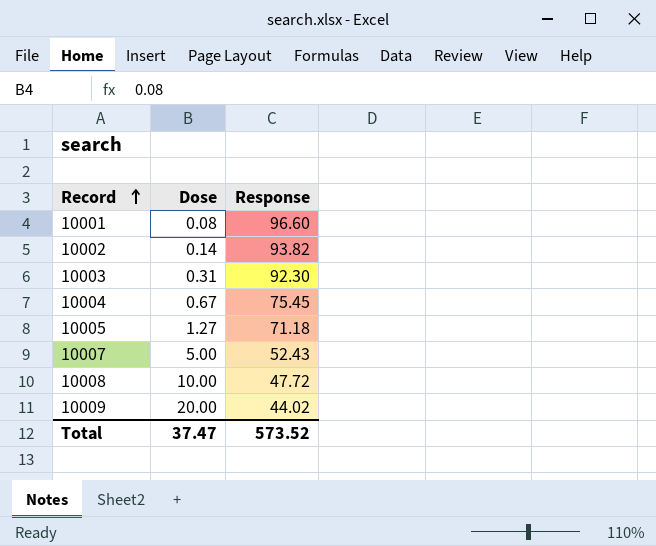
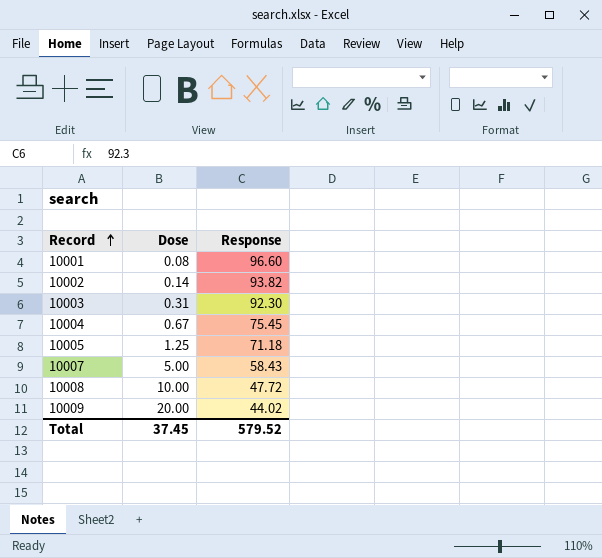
10005 | Dose: 1.27 -> 1.25
10007 | Response: 52.43 -> 58.43
Total | Dose: 37.47 -> 37.45
Total | Response: 573.52 -> 579.52

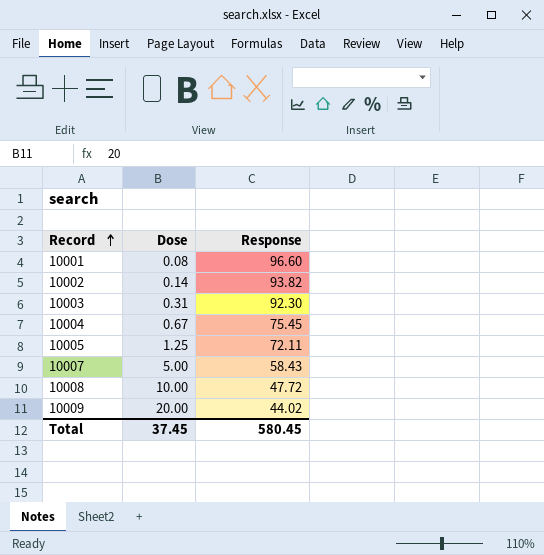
10005 | Response: 71.18 -> 72.11
Total | Response: 579.52 -> 580.45

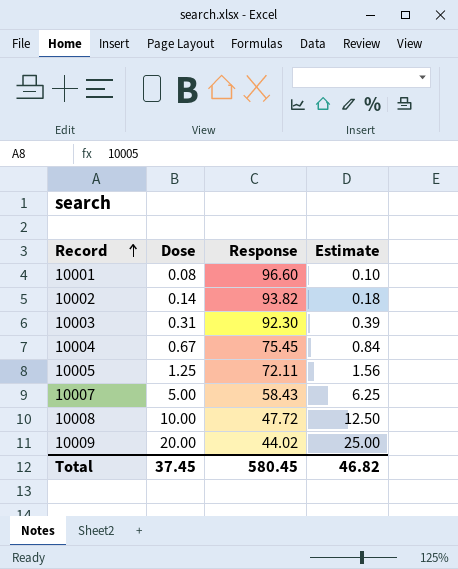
column Estimate | formula: none -> [Dose] * 1.25

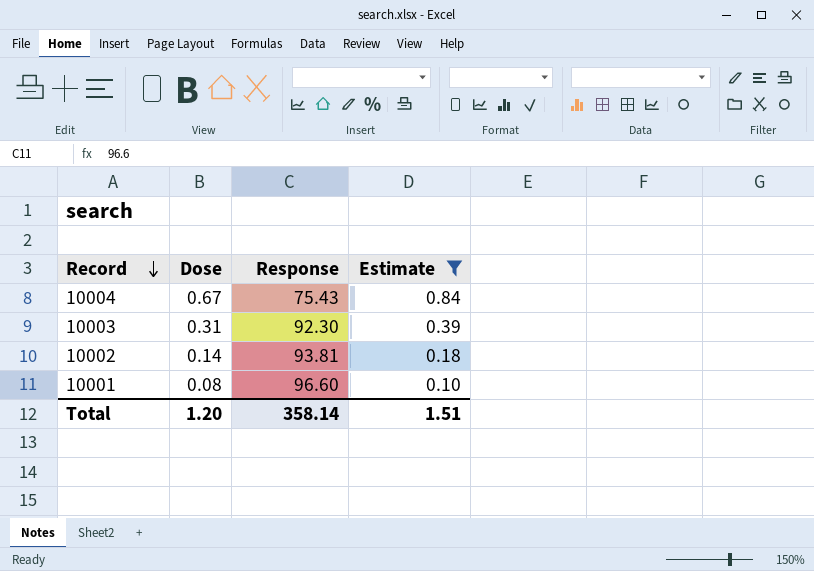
filter: none -> Estimate <= 0.84
row order: Record ascending -> Record descending
10004 | Response: 75.45 -> 75.43
10002 | Response: 93.82 -> 93.81
Total | Dose: 37.45 -> 1.20
Total | Response: 580.45 -> 358.14
Total | Estimate: 46.82 -> 1.51

